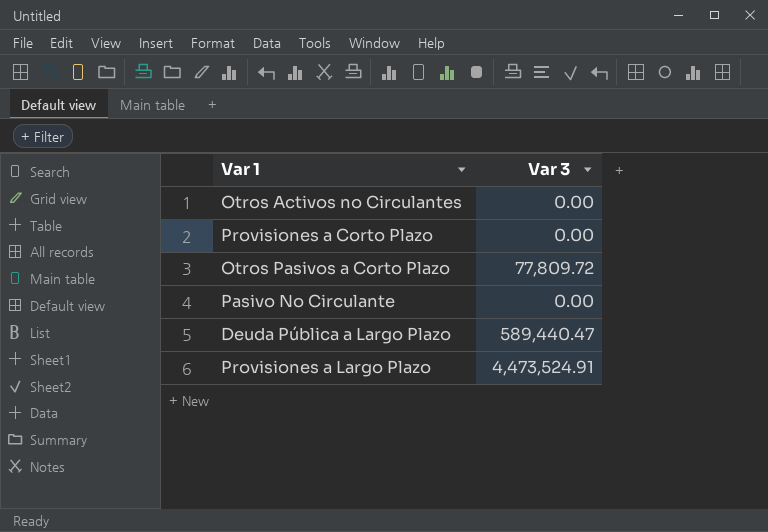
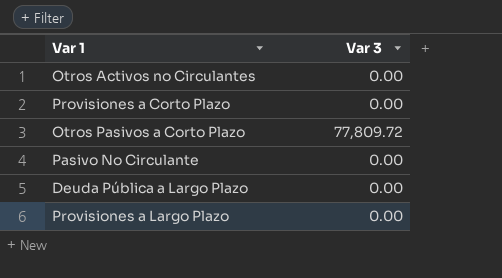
Deuda Pública a Largo Plazo | Var 3: 589,440.47 -> 0.00
Provisiones a Largo Plazo | Var 3: 4,473,524.91 -> 0.00

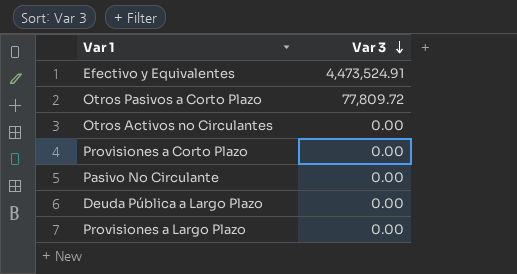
row order: none -> Var 3 descending
row Efectivo y Equivalentes: none -> 4,473,524.91

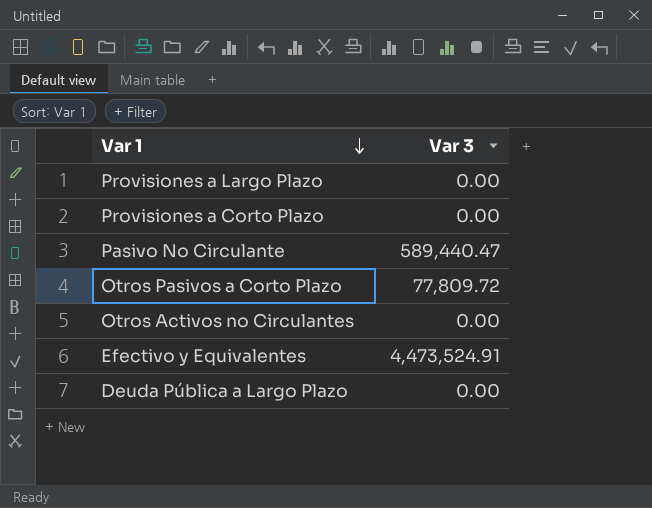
row order: Var 3 descending -> Var 1 descending
Pasivo No Circulante | Var 3: 0.00 -> 589,440.47

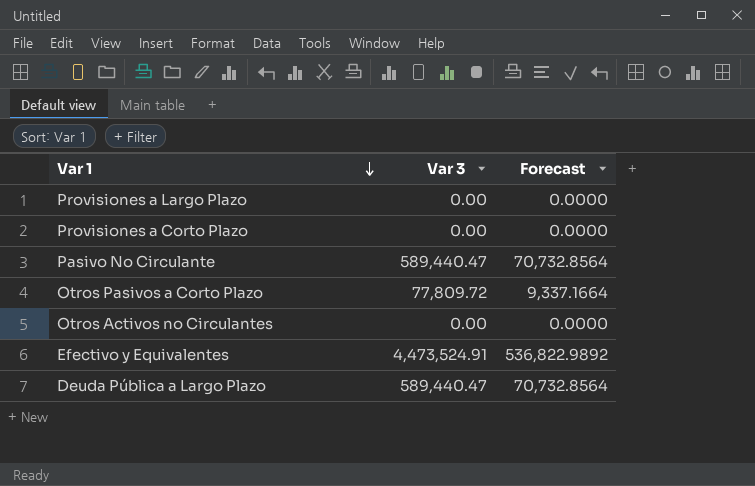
column Forecast | formula: none -> [Var 3] * 0.12
Deuda Pública a Largo Plazo | Var 3: 0.00 -> 589,440.47

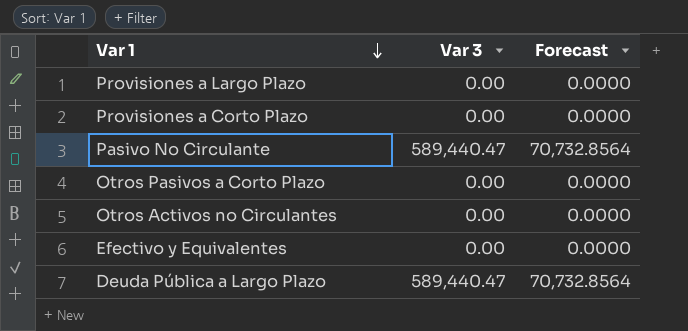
Otros Pasivos a Corto Plazo | Var 3: 77,809.72 -> 0.00
Otros Pasivos a Corto Plazo | Forecast: 9,337.1664 -> 0.0000
Efectivo y Equivalentes | Var 3: 4,473,524.91 -> 0.00
Efectivo y Equivalentes | Forecast: 536,822.9892 -> 0.0000

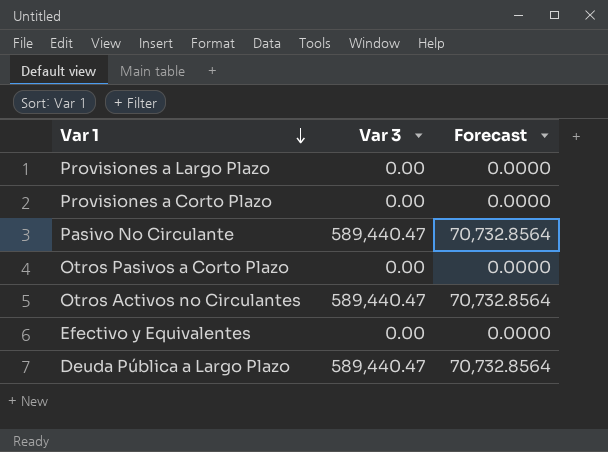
Otros Activos no Circulantes | Var 3: 0.00 -> 589,440.47
Otros Activos no Circulantes | Forecast: 0.0000 -> 70,732.8564

